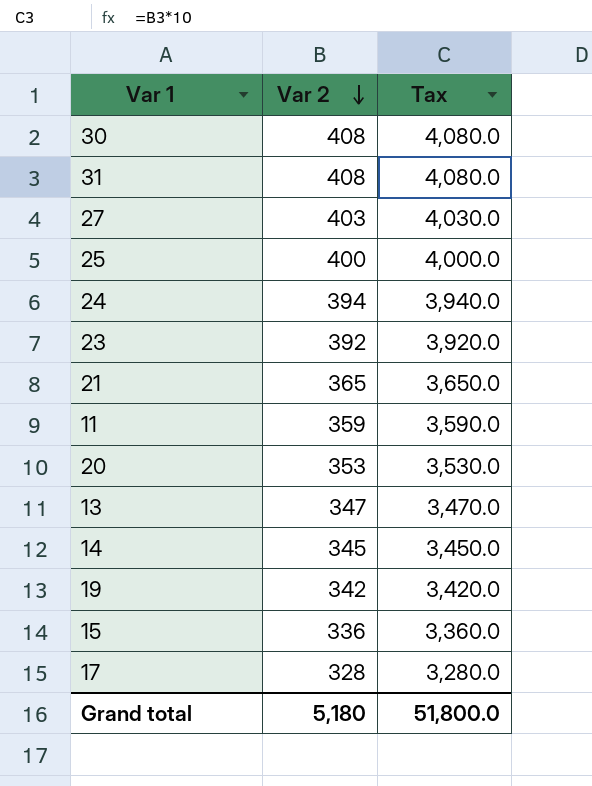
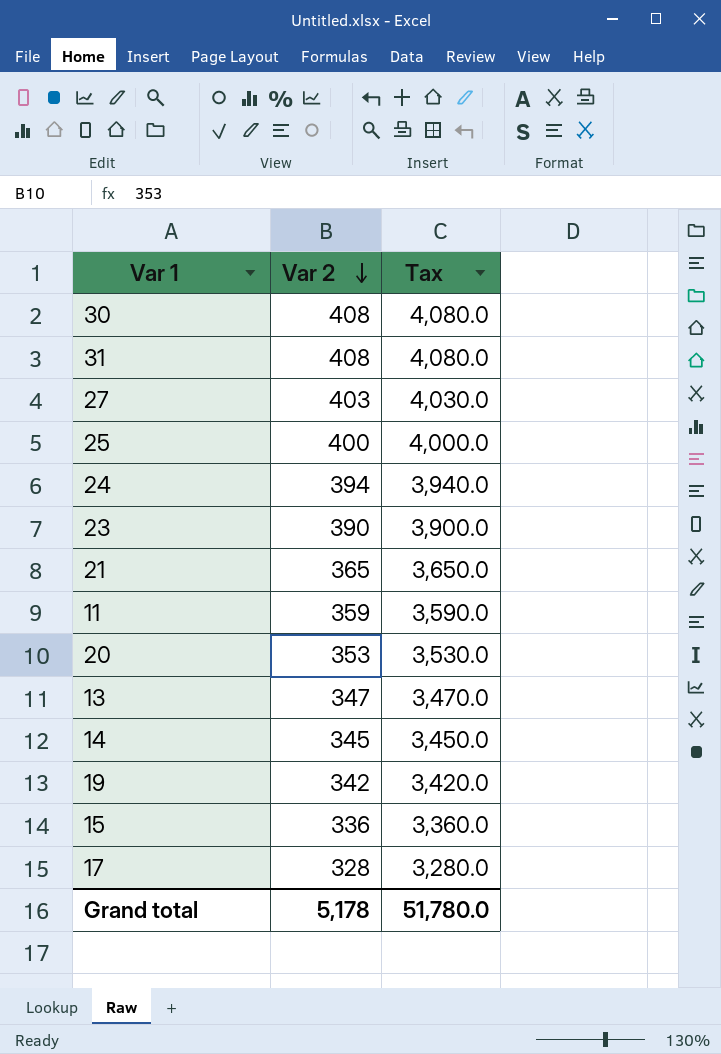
23 | Var 2: 392 -> 390
23 | Tax: 3,920.0 -> 3,900.0
Grand total | Var 2: 5,180 -> 5,178
Grand total | Tax: 51,800.0 -> 51,780.0

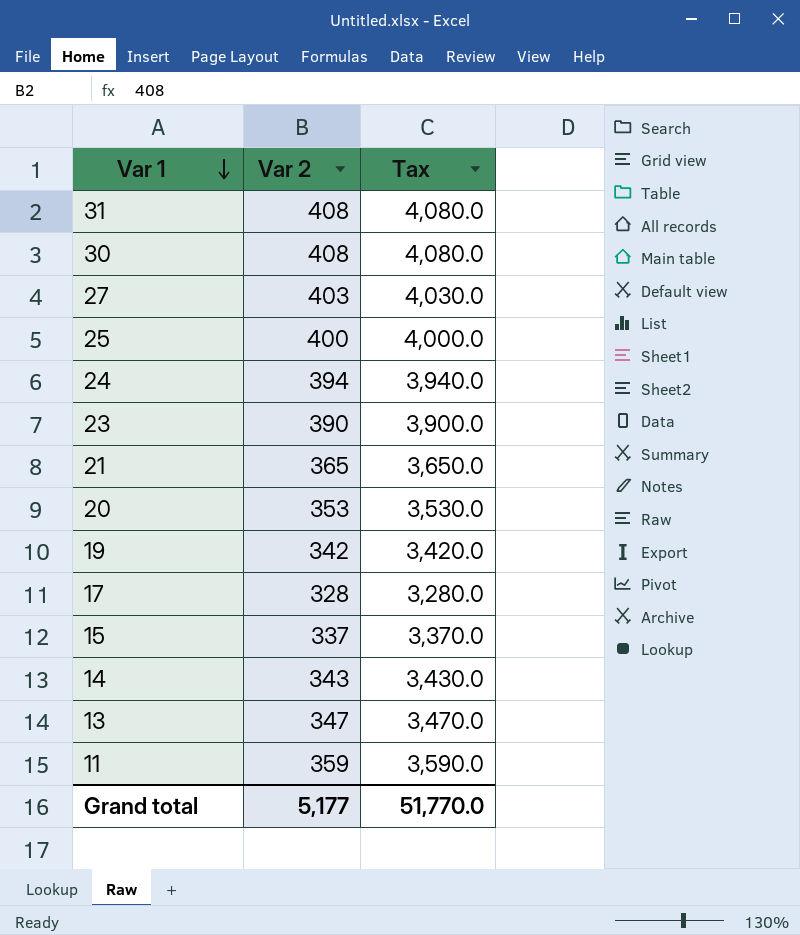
row order: Var 2 descending -> Var 1 descending
15 | Var 2: 336 -> 337
15 | Tax: 3,360.0 -> 3,370.0
14 | Var 2: 345 -> 343
14 | Tax: 3,450.0 -> 3,430.0
Grand total | Var 2: 5,178 -> 5,177
Grand total | Tax: 51,780.0 -> 51,770.0

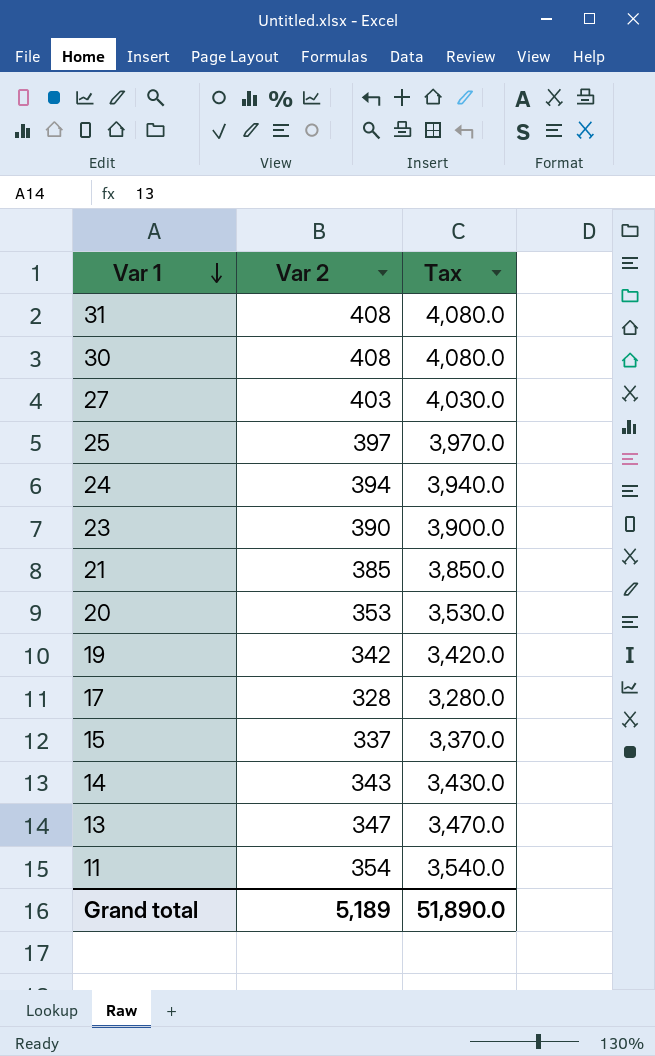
25 | Var 2: 400 -> 397
25 | Tax: 4,000.0 -> 3,970.0
21 | Var 2: 365 -> 385
21 | Tax: 3,650.0 -> 3,850.0
11 | Var 2: 359 -> 354
11 | Tax: 3,590.0 -> 3,540.0
Grand total | Var 2: 5,177 -> 5,189
Grand total | Tax: 51,770.0 -> 51,890.0

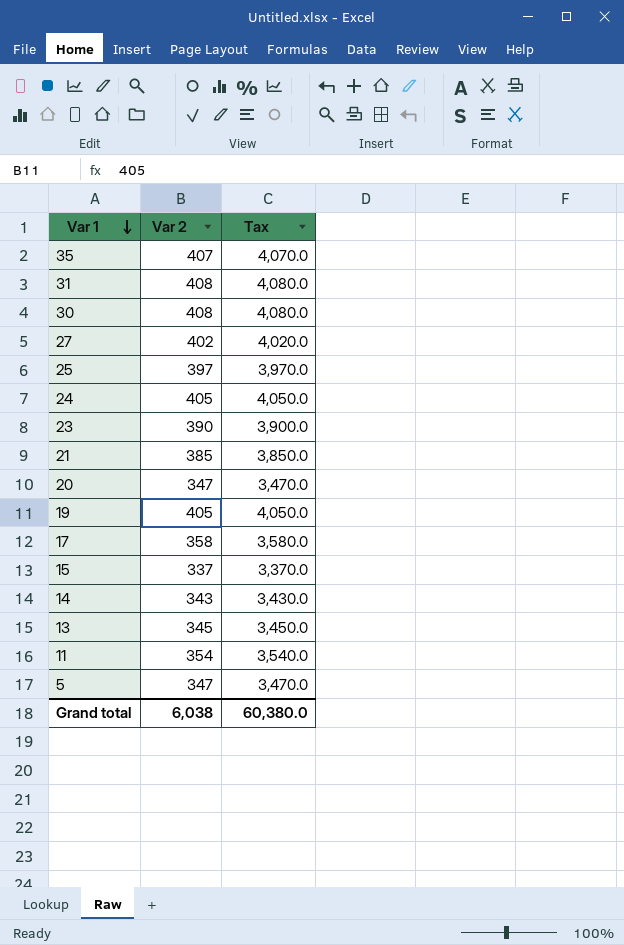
row 35: none -> 407 | 4,070.0
27 | Var 2: 403 -> 402
27 | Tax: 4,030.0 -> 4,020.0
24 | Var 2: 394 -> 405
24 | Tax: 3,940.0 -> 4,050.0
20 | Var 2: 353 -> 347
20 | Tax: 3,530.0 -> 3,470.0
19 | Var 2: 342 -> 405
19 | Tax: 3,420.0 -> 4,050.0
17 | Var 2: 328 -> 358
17 | Tax: 3,280.0 -> 3,580.0
13 | Var 2: 347 -> 345
13 | Tax: 3,470.0 -> 3,450.0
row 5: none -> 347 | 3,470.0
Grand total | Var 2: 5,189 -> 6,038
Grand total | Tax: 51,890.0 -> 60,380.0

